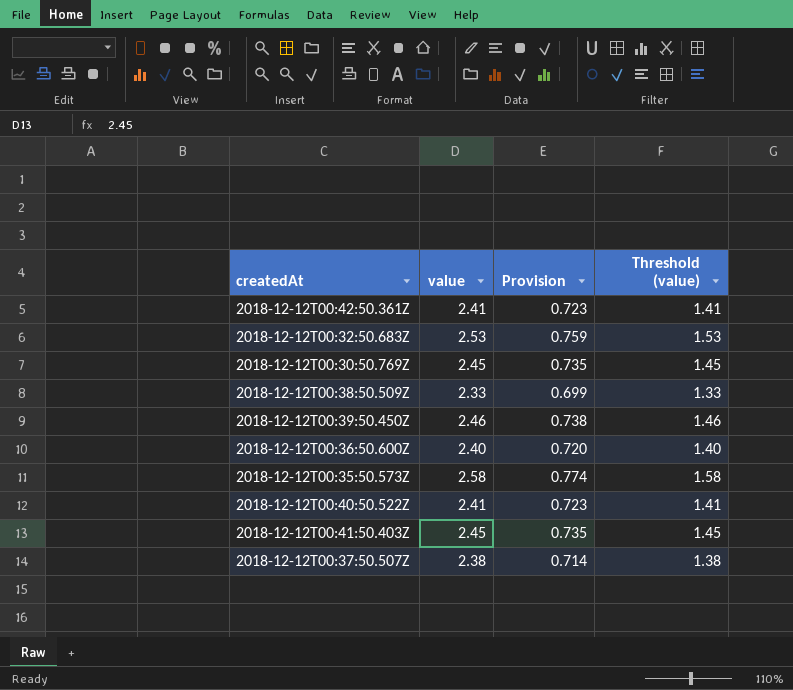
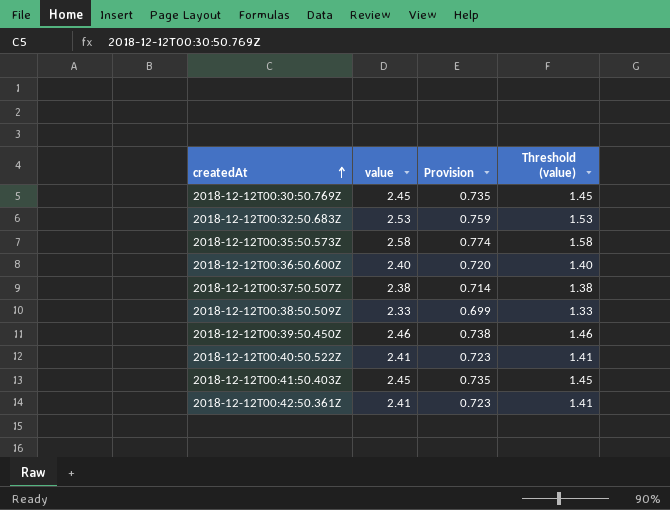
row order: none -> createdAt ascending

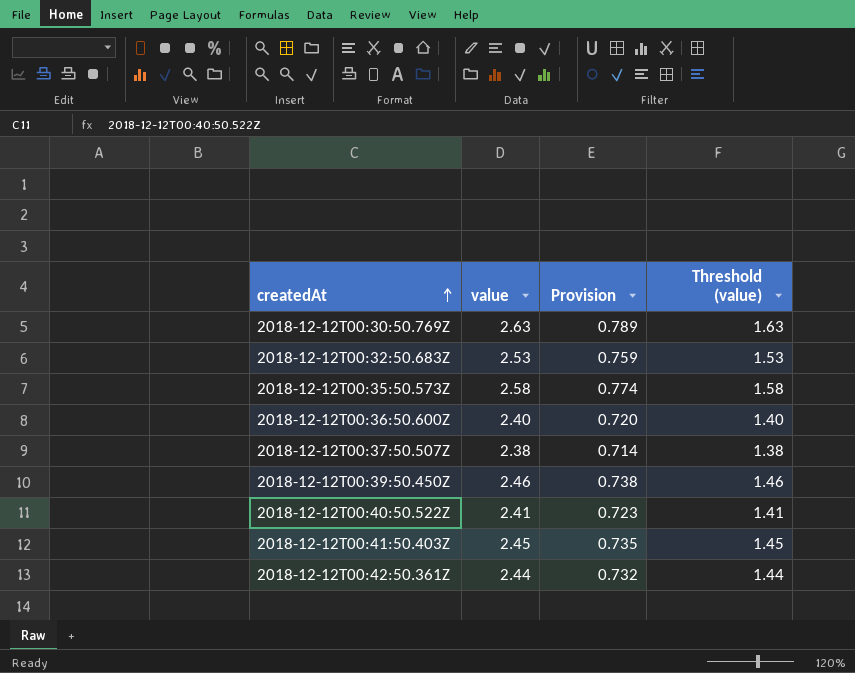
row 2018-12-12T00:38:50.509Z: 2.33 | 0.699 | 1.33 -> none
2018-12-12T00:30:50.769Z | value: 2.45 -> 2.63
2018-12-12T00:30:50.769Z | Provision: 0.735 -> 0.789
2018-12-12T00:30:50.769Z | Threshold (value): 1.45 -> 1.63
2018-12-12T00:42:50.361Z | value: 2.41 -> 2.44
2018-12-12T00:42:50.361Z | Provision: 0.723 -> 0.732
2018-12-12T00:42:50.361Z | Threshold (value): 1.41 -> 1.44

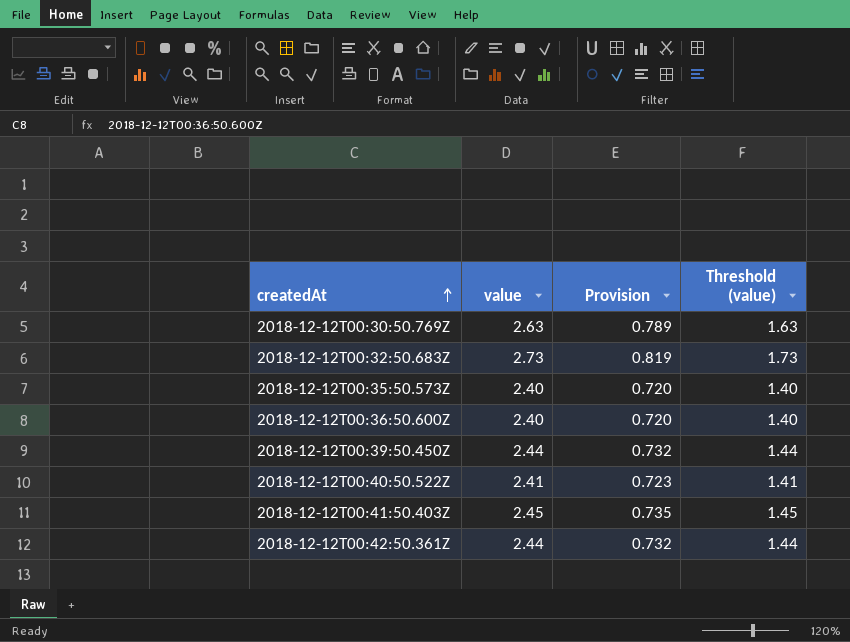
row 2018-12-12T00:37:50.507Z: 2.38 | 0.714 | 1.38 -> none
2018-12-12T00:32:50.683Z | value: 2.53 -> 2.73
2018-12-12T00:32:50.683Z | Provision: 0.759 -> 0.819
2018-12-12T00:32:50.683Z | Threshold (value): 1.53 -> 1.73
2018-12-12T00:35:50.573Z | value: 2.58 -> 2.40
2018-12-12T00:35:50.573Z | Provision: 0.774 -> 0.720
2018-12-12T00:35:50.573Z | Threshold (value): 1.58 -> 1.40
2018-12-12T00:39:50.450Z | value: 2.46 -> 2.44
2018-12-12T00:39:50.450Z | Provision: 0.738 -> 0.732
2018-12-12T00:39:50.450Z | Threshold (value): 1.46 -> 1.44

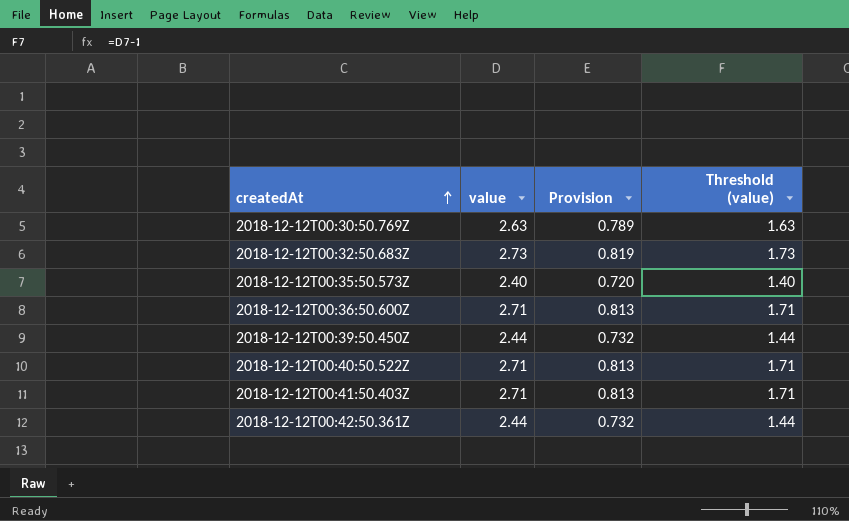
2018-12-12T00:36:50.600Z | value: 2.40 -> 2.71
2018-12-12T00:36:50.600Z | Provision: 0.720 -> 0.813
2018-12-12T00:36:50.600Z | Threshold (value): 1.40 -> 1.71
2018-12-12T00:40:50.522Z | value: 2.41 -> 2.71
2018-12-12T00:40:50.522Z | Provision: 0.723 -> 0.813
2018-12-12T00:40:50.522Z | Threshold (value): 1.41 -> 1.71
2018-12-12T00:41:50.403Z | value: 2.45 -> 2.71
2018-12-12T00:41:50.403Z | Provision: 0.735 -> 0.813
2018-12-12T00:41:50.403Z | Threshold (value): 1.45 -> 1.71

